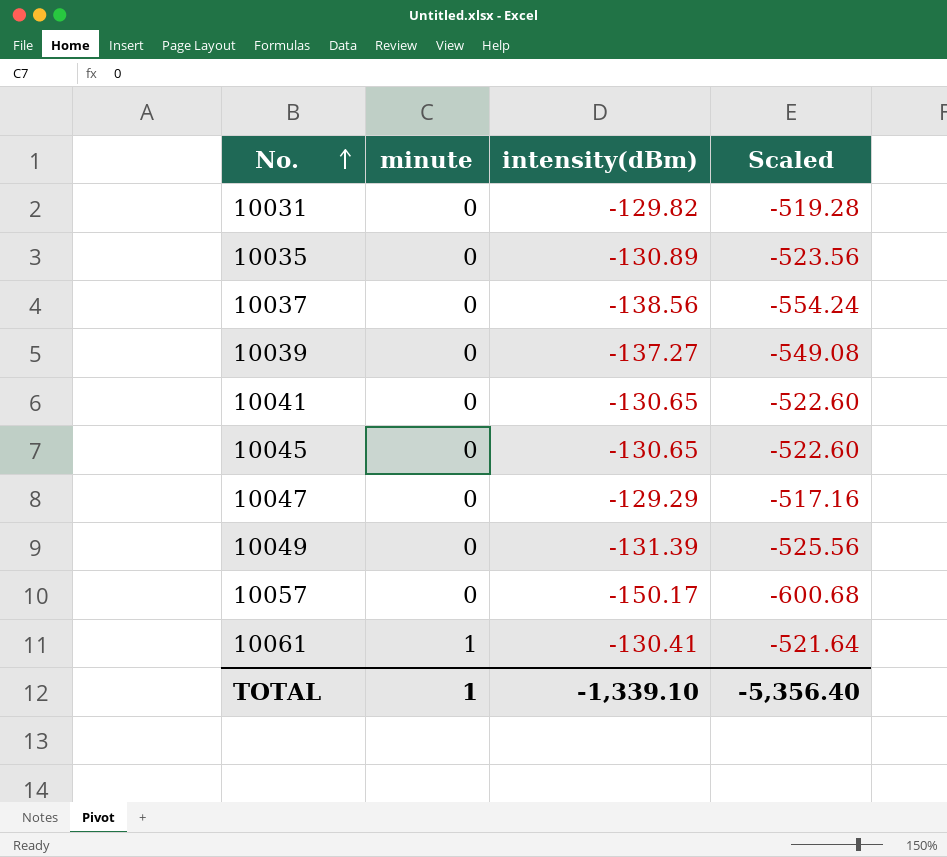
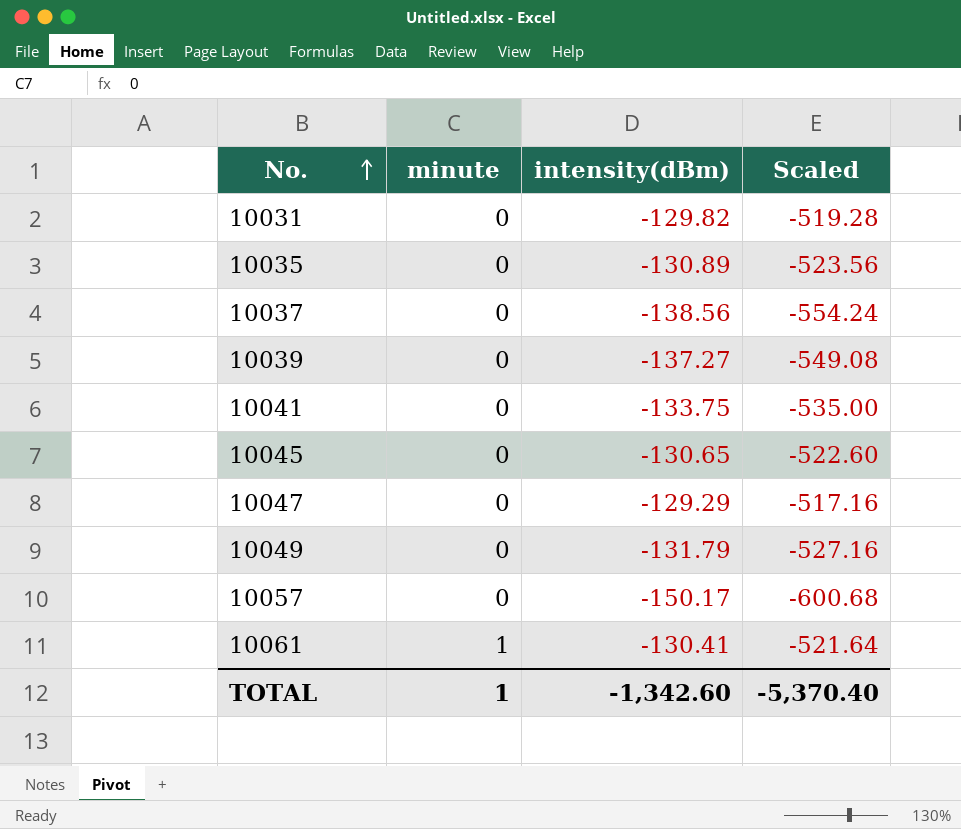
10041 | intensity(dBm): -130.65 -> -133.75
10041 | Scaled: -522.60 -> -535.00
10049 | intensity(dBm): -131.39 -> -131.79
10049 | Scaled: -525.56 -> -527.16
TOTAL | intensity(dBm): -1,339.10 -> -1,342.60
TOTAL | Scaled: -5,356.40 -> -5,370.40

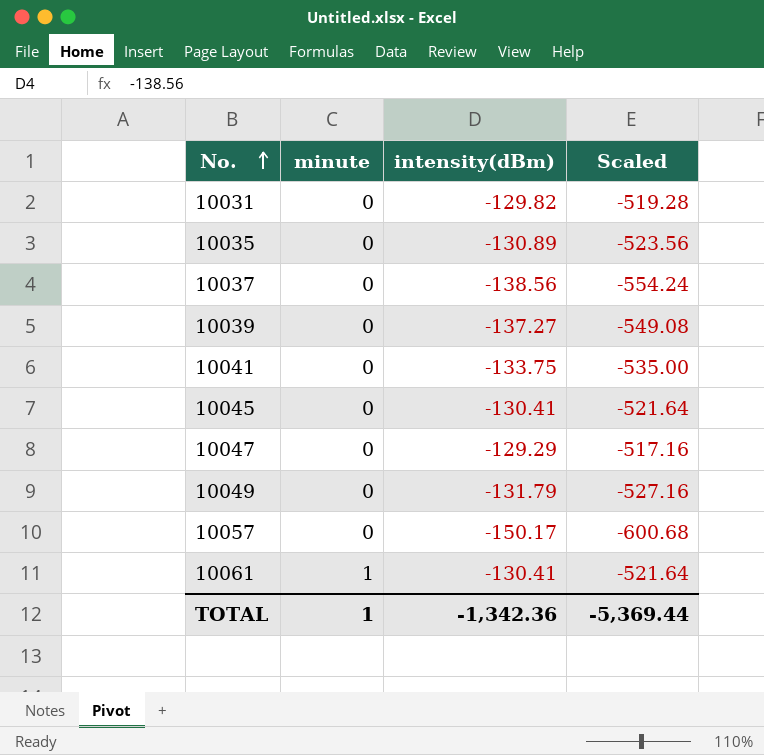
10045 | intensity(dBm): -130.65 -> -130.41
10045 | Scaled: -522.60 -> -521.64
TOTAL | intensity(dBm): -1,342.60 -> -1,342.36
TOTAL | Scaled: -5,370.40 -> -5,369.44

